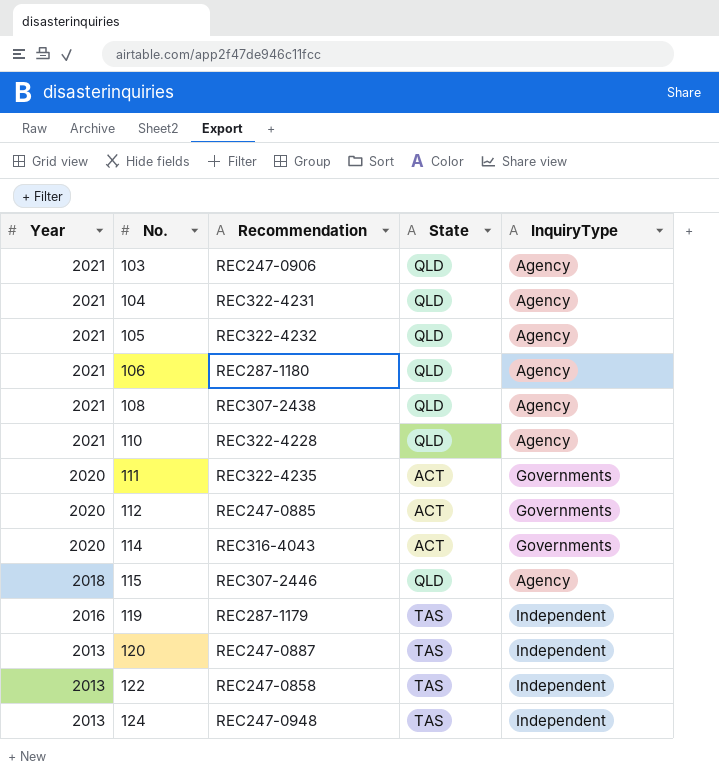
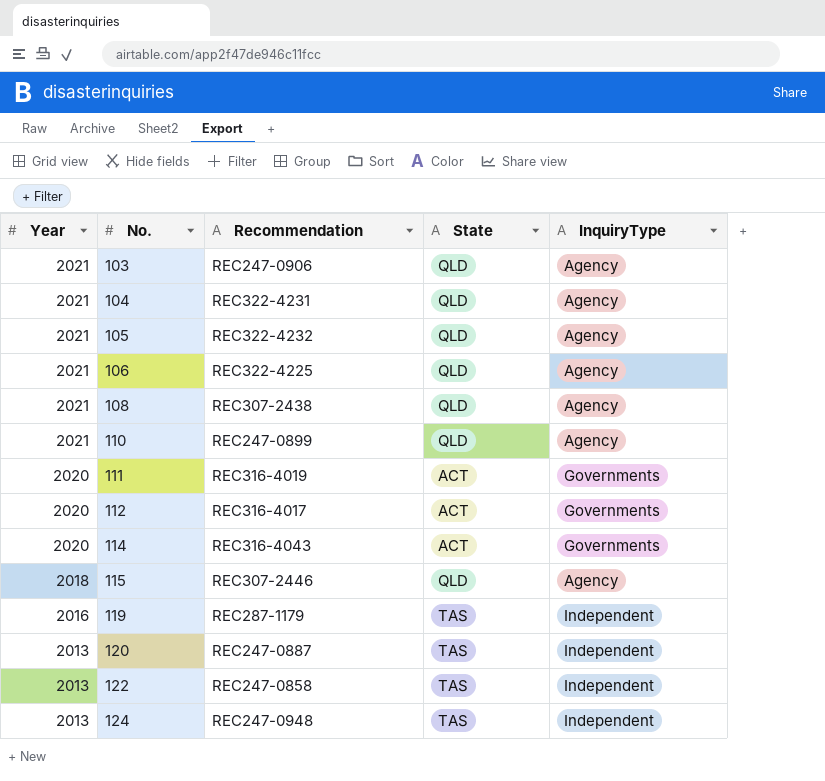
106 | Recommendation: REC287-1180 -> REC322-4225
110 | Recommendation: REC322-4228 -> REC247-0899
111 | Recommendation: REC322-4235 -> REC316-4019
112 | Recommendation: REC247-0885 -> REC316-4017

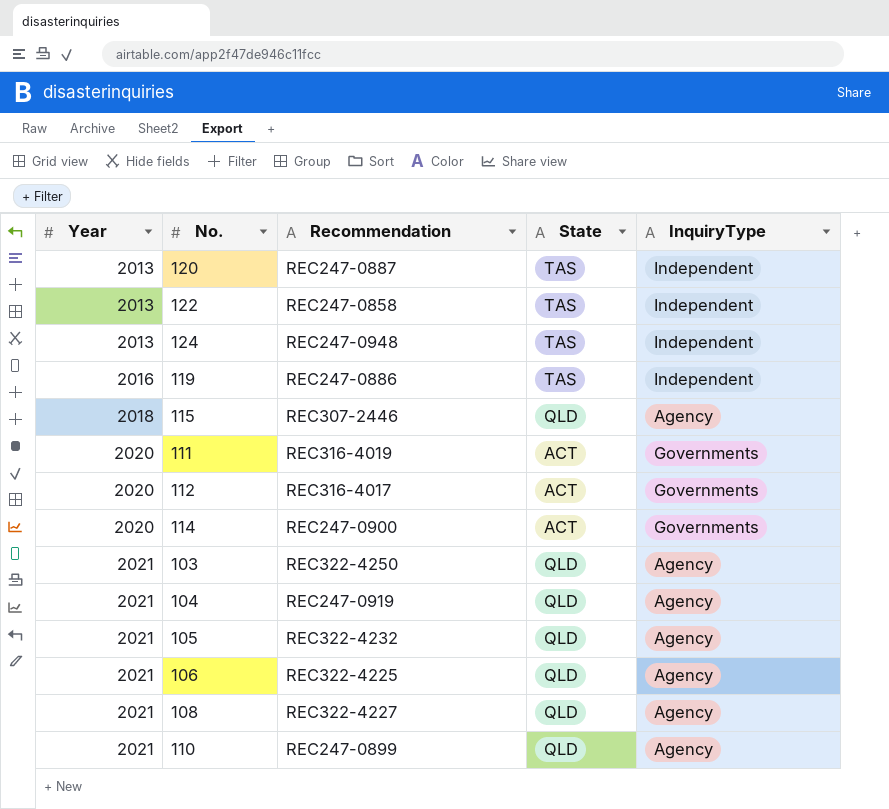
row order: Year descending -> Year ascending
119 | Recommendation: REC287-1179 -> REC247-0886
114 | Recommendation: REC316-4043 -> REC247-0900
103 | Recommendation: REC247-0906 -> REC322-4250
104 | Recommendation: REC322-4231 -> REC247-0919
108 | Recommendation: REC307-2438 -> REC322-4227

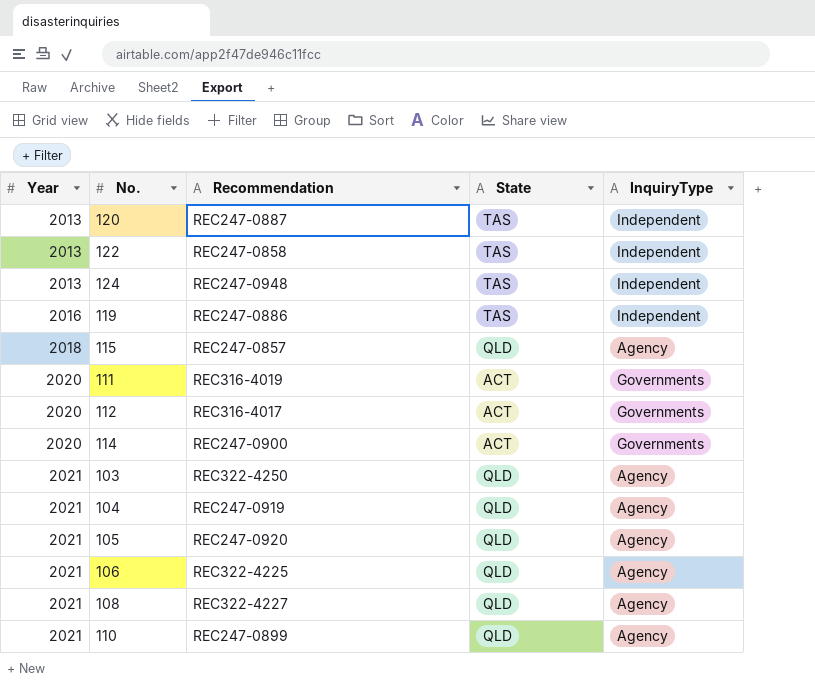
115 | Recommendation: REC307-2446 -> REC247-0857
105 | Recommendation: REC322-4232 -> REC247-0920

